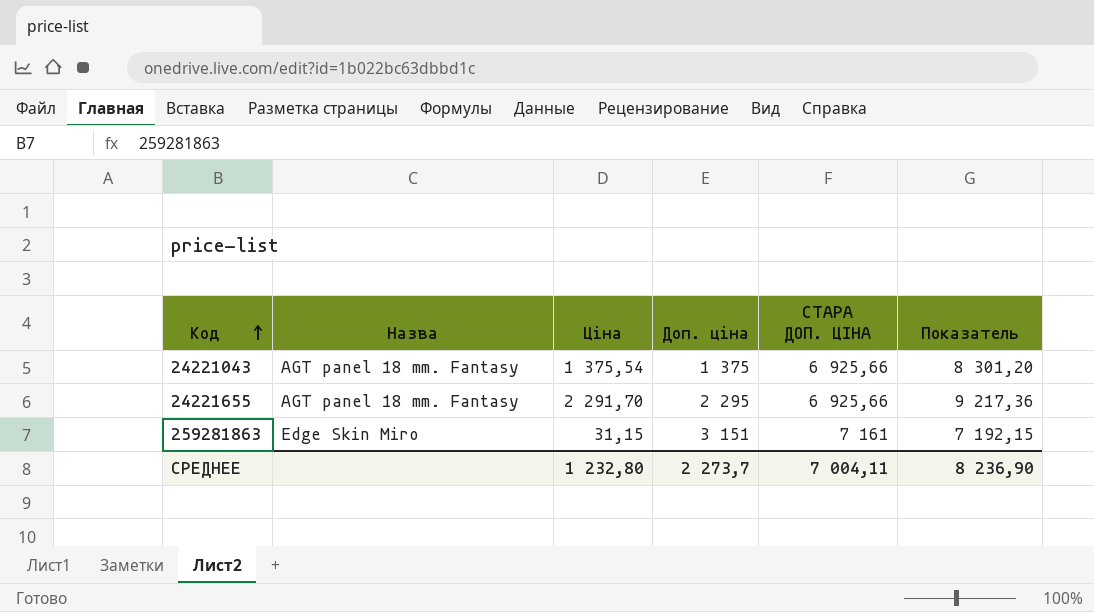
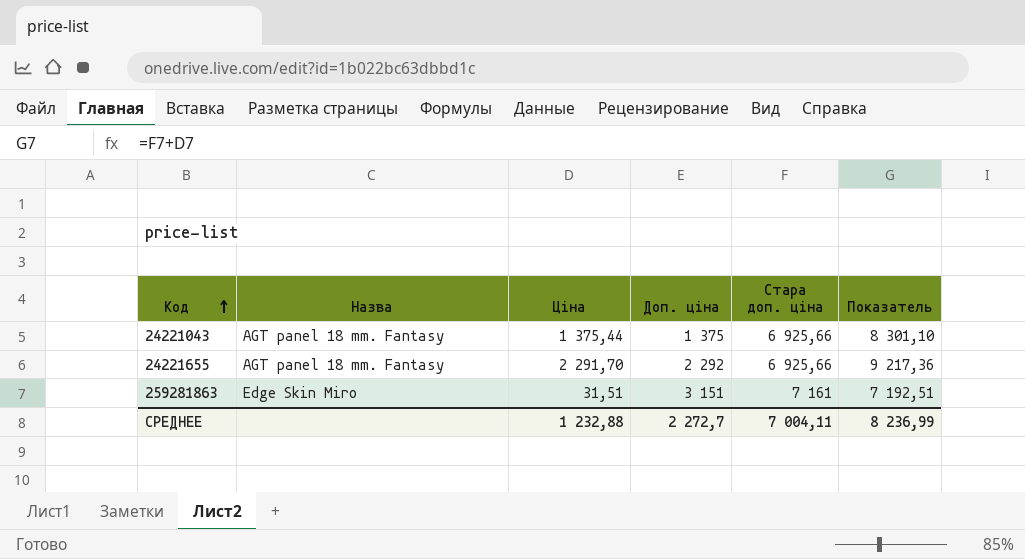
column name: СТАРА ДОП. ЦІНА -> Стара доп. ціна
24221043 | Ціна: 1 375,54 -> 1 375,44
24221043 | Показатель: 8 301,20 -> 8 301,10
24221655 | Доп. ціна: 2 295 -> 2 292
259281863 | Ціна: 31,15 -> 31,51
259281863 | Показатель: 7 192,15 -> 7 192,51
СРЕДНЕЕ | Ціна: 1 232,80 -> 1 232,88
СРЕДНЕЕ | Доп. ціна: 2 273,7 -> 2 272,7
СРЕДНЕЕ | Показатель: 8 236,90 -> 8 236,99

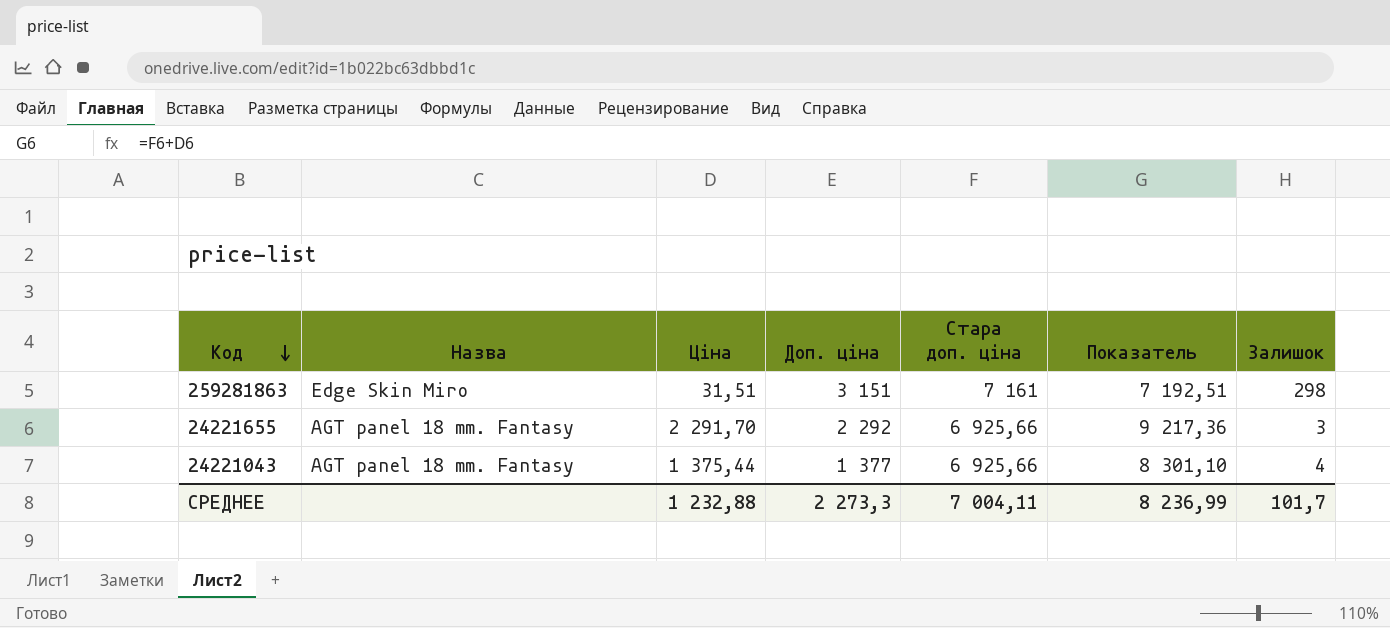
row order: Код ascending -> Код descending
column Залишок | position: none -> 7
24221043 | Доп. ціна: 1 375 -> 1 377
СРЕДНЕЕ | Доп. ціна: 2 272,7 -> 2 273,3

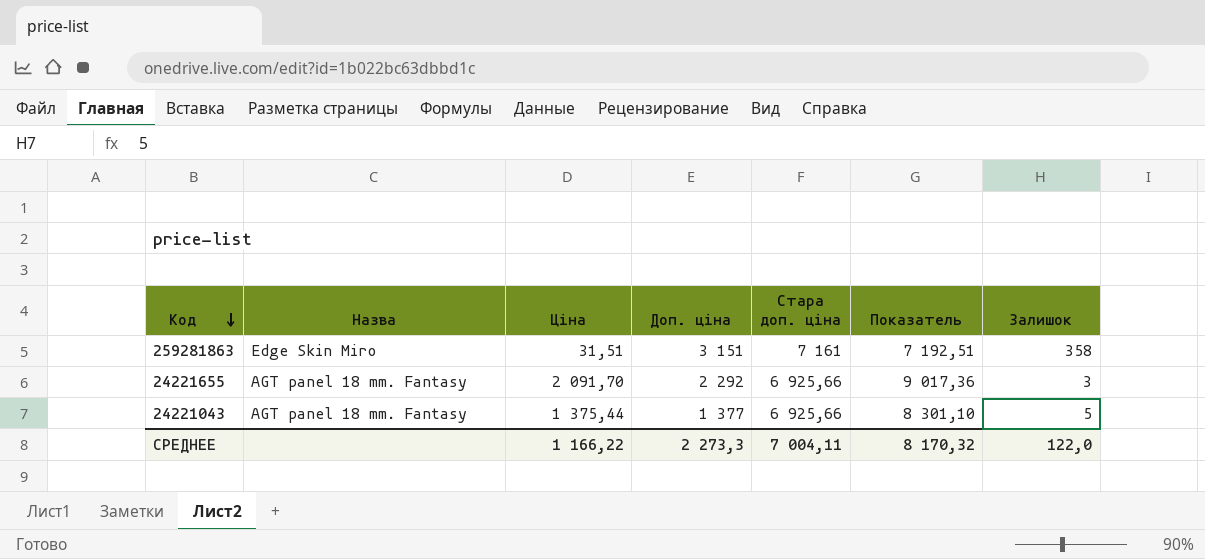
259281863 | Залишок: 298 -> 358
24221655 | Ціна: 2 291,70 -> 2 091,70
24221655 | Показатель: 9 217,36 -> 9 017,36
24221043 | Залишок: 4 -> 5
СРЕДНЕЕ | Ціна: 1 232,88 -> 1 166,22
СРЕДНЕЕ | Показатель: 8 236,99 -> 8 170,32
СРЕДНЕЕ | Залишок: 101,7 -> 122,0

